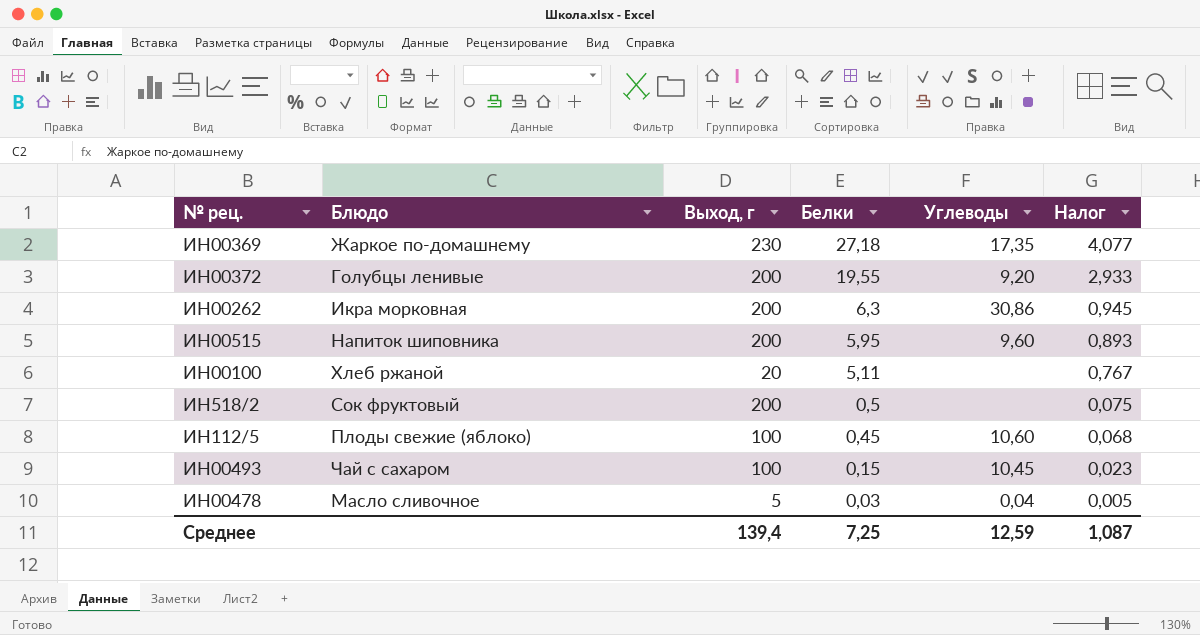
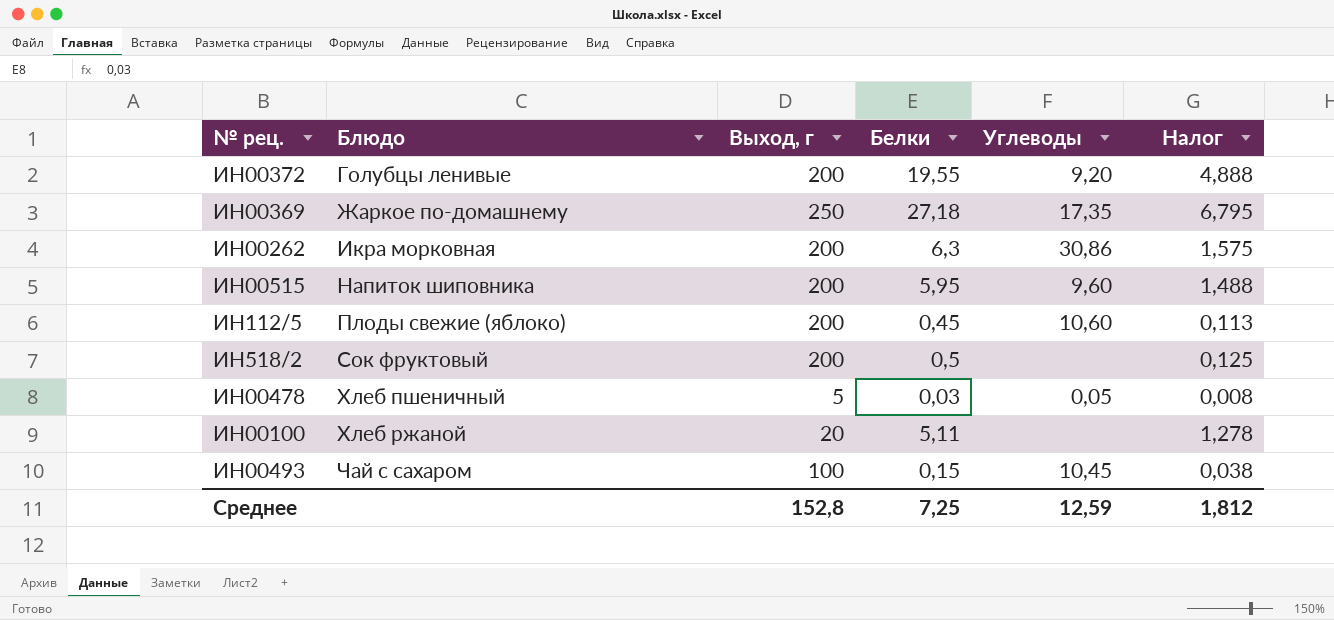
row order: Белки descending -> Блюдо ascending
column Налог | formula: [Белки] * 0,15 -> [Белки] * 0,25
ИН00369 | Выход, г: 230 -> 250
ИН112/5 | Выход, г: 100 -> 200
ИН00478 | Блюдо: Масло сливочное -> Хлеб пшеничный
ИН00478 | Углеводы: 0,04 -> 0,05
Среднее | Выход, г: 139,4 -> 152,8
Среднее | Налог: 1,087 -> 1,812

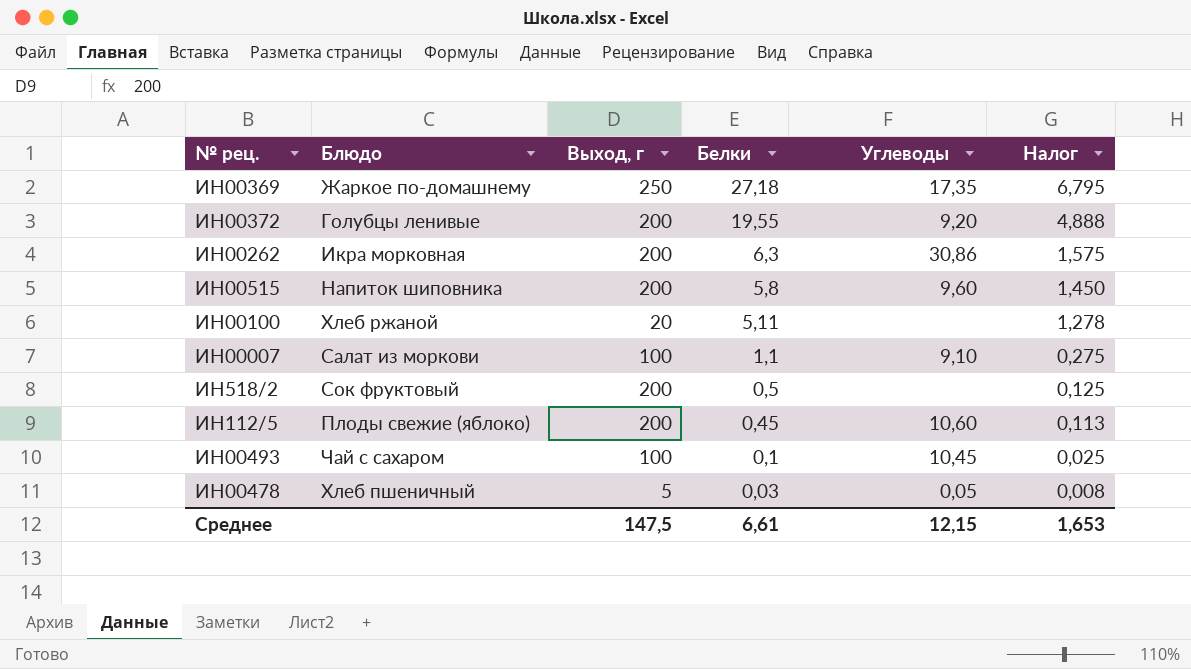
row order: Блюдо ascending -> Белки descending
ИН00515 | Белки: 5,95 -> 5,8
ИН00515 | Налог: 1,488 -> 1,450
row ИН00007: none -> Салат из моркови | 100 | 1,1 | 9,10 | 0,275
ИН00493 | Белки: 0,15 -> 0,1
ИН00493 | Налог: 0,038 -> 0,025
Среднее | Выход, г: 152,8 -> 147,5
Среднее | Белки: 7,25 -> 6,61
Среднее | Углеводы: 12,59 -> 12,15
Среднее | Налог: 1,812 -> 1,653

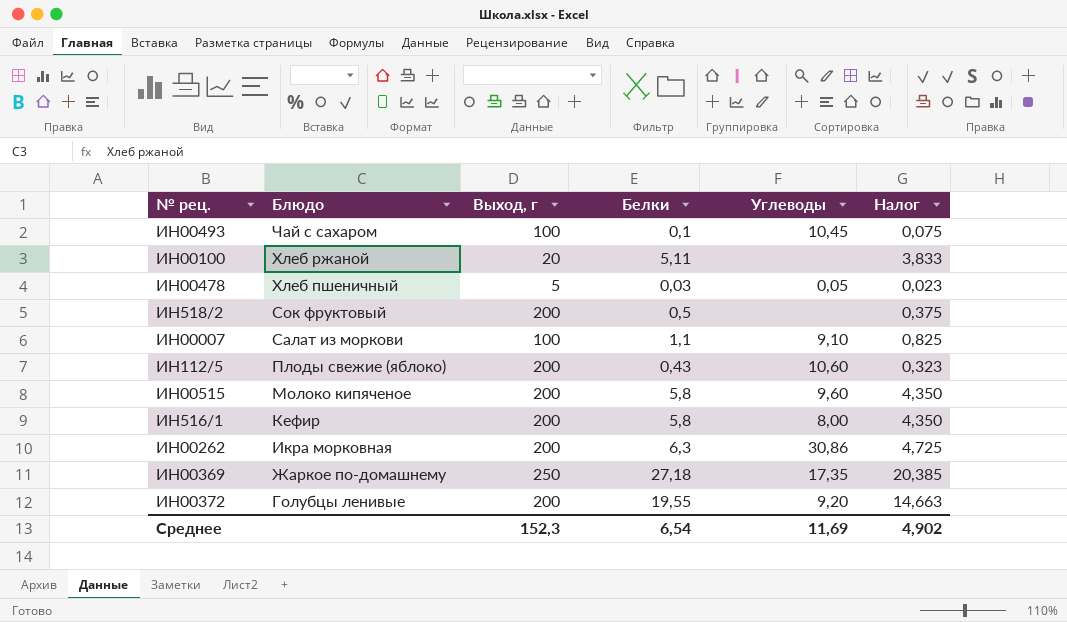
row order: Белки descending -> Блюдо descending
column Налог | formula: [Белки] * 0,25 -> [Белки] * 0,75
ИН112/5 | Белки: 0,45 -> 0,43
ИН00515 | Блюдо: Напиток шиповника -> Молоко кипяченое
row ИН516/1: none -> Кефир | 200 | 5,8 | 8,00 | 4,350
Среднее | Выход, г: 147,5 -> 152,3
Среднее | Белки: 6,61 -> 6,54
Среднее | Углеводы: 12,15 -> 11,69
Среднее | Налог: 1,653 -> 4,902

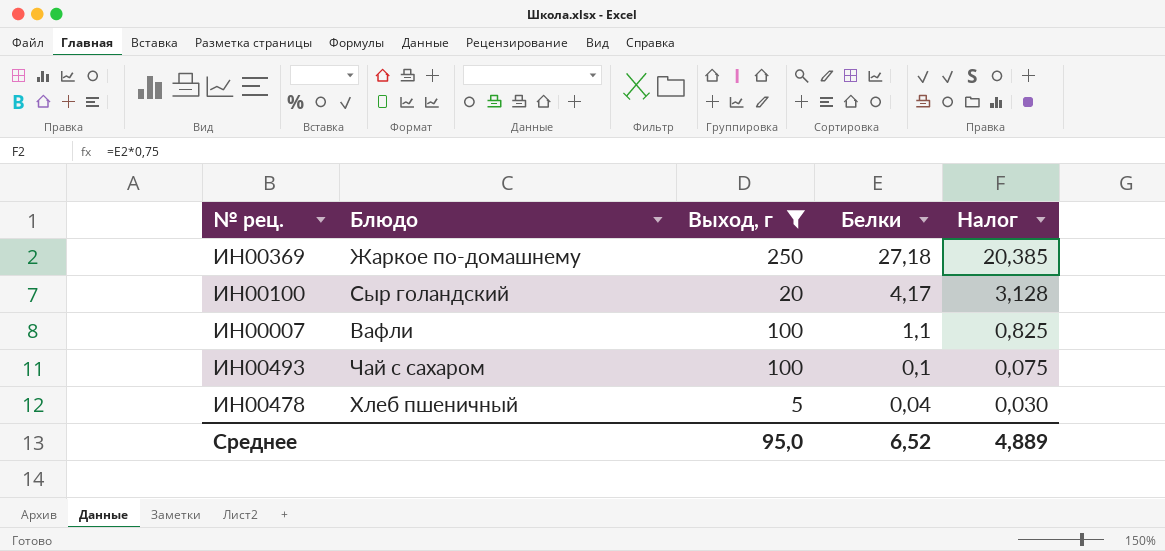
filter: none -> Выход, г != 200
row order: Блюдо descending -> Белки descending
column Углеводы | position: 5 -> none
ИН00100 | Блюдо: Хлеб ржаной -> Сыр голандский
ИН00100 | Белки: 5,11 -> 4,17
ИН00100 | Налог: 3,833 -> 3,128
ИН00007 | Блюдо: Салат из моркови -> Вафли
ИН00478 | Белки: 0,03 -> 0,04
ИН00478 | Налог: 0,023 -> 0,030
Среднее | Выход, г: 152,3 -> 95,0
Среднее | Белки: 6,54 -> 6,52
Среднее | Налог: 4,902 -> 4,889

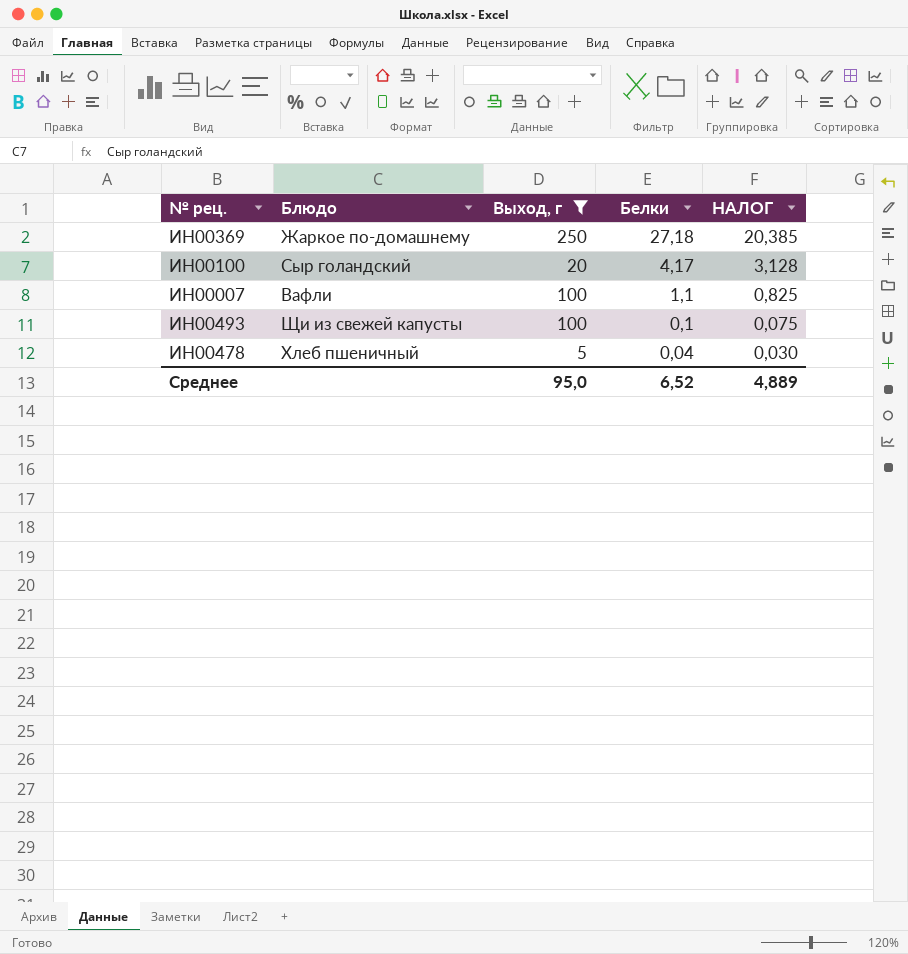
column name: Налог -> НАЛОГ
ИН00493 | Блюдо: Чай с сахаром -> Щи из свежей капусты

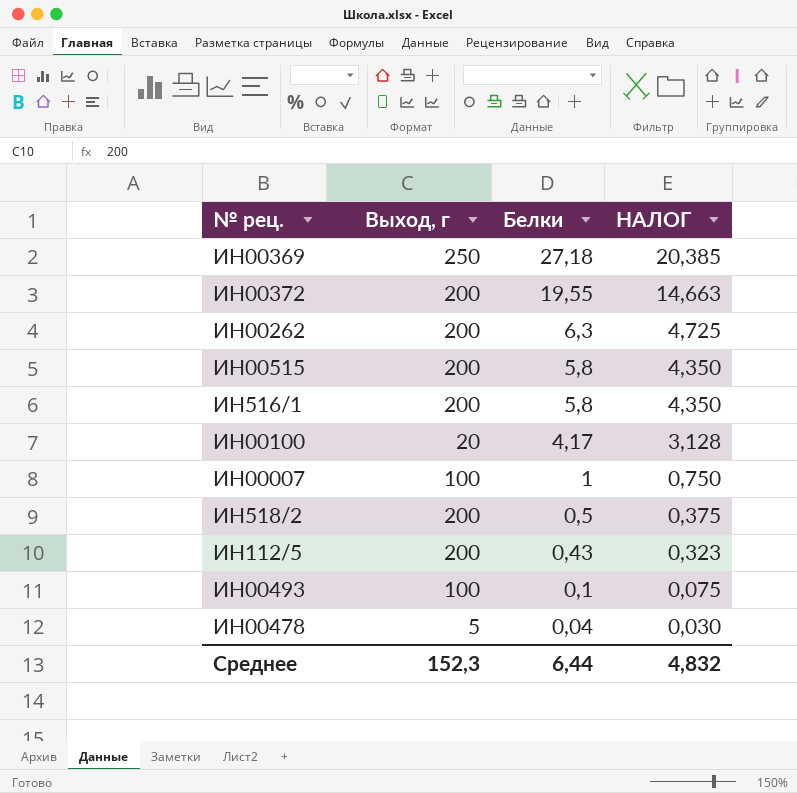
filter: Выход, г != 200 -> none
column Блюдо | position: 2 -> none
ИН00007 | Белки: 1,1 -> 1
ИН00007 | НАЛОГ: 0,825 -> 0,750
Среднее | Выход, г: 95,0 -> 152,3
Среднее | Белки: 6,52 -> 6,44
Среднее | НАЛОГ: 4,889 -> 4,832

